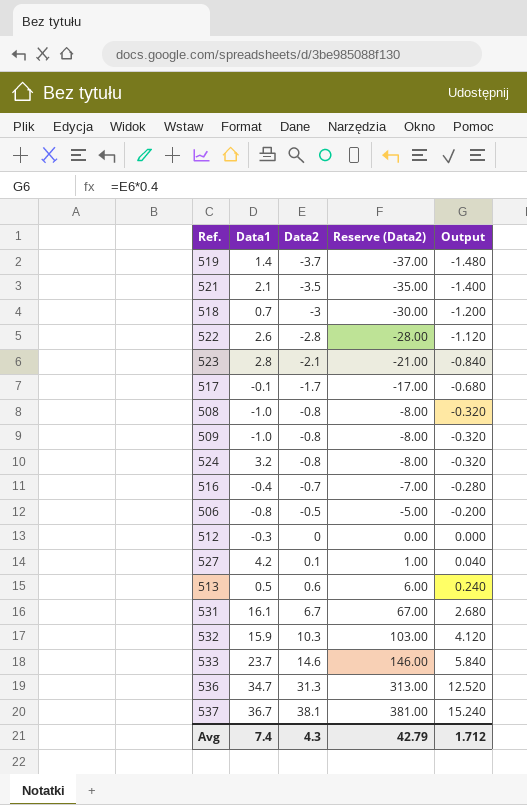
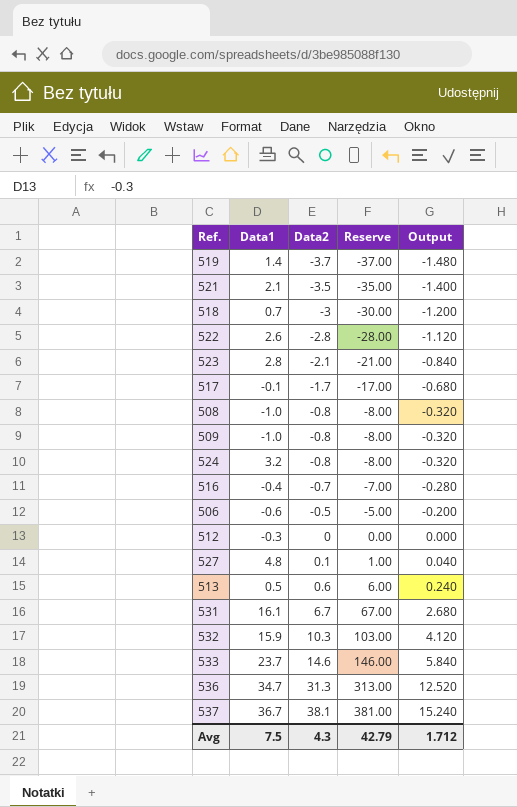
column name: Reserve (Data2) -> Reserve
506 | Data1: -0.8 -> -0.6
527 | Data1: 4.2 -> 4.8
Avg | Data1: 7.4 -> 7.5

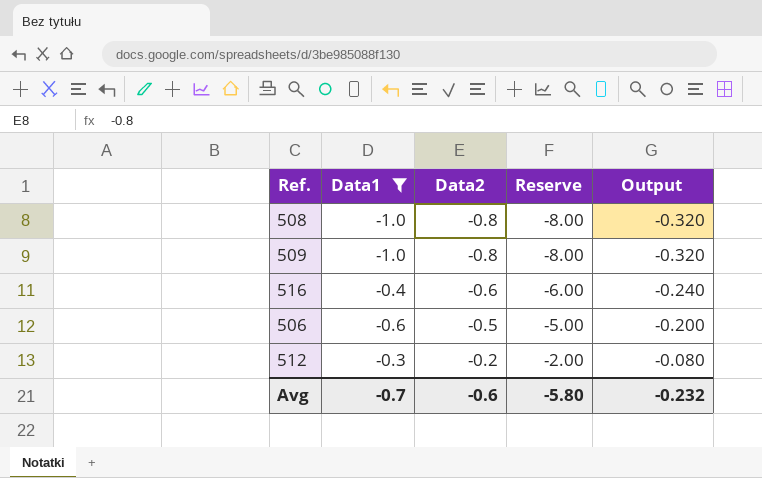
filter: none -> Data1 <= -0.3
516 | Data2: -0.7 -> -0.6
516 | Reserve: -7.00 -> -6.00
516 | Output: -0.280 -> -0.240
512 | Data2: 0 -> -0.2
512 | Reserve: 0.00 -> -2.00
512 | Output: 0.000 -> -0.080
Avg | Data1: 7.5 -> -0.7
Avg | Data2: 4.3 -> -0.6
Avg | Reserve: 42.79 -> -5.80
Avg | Output: 1.712 -> -0.232

